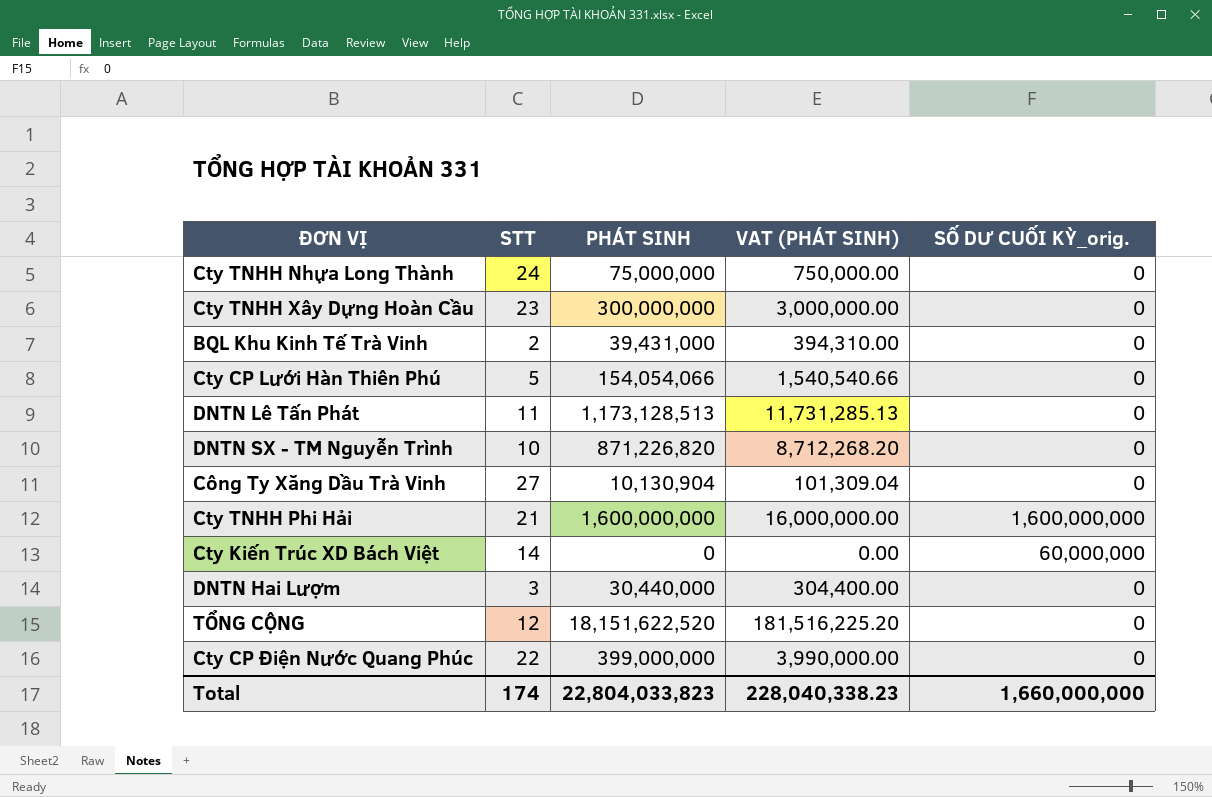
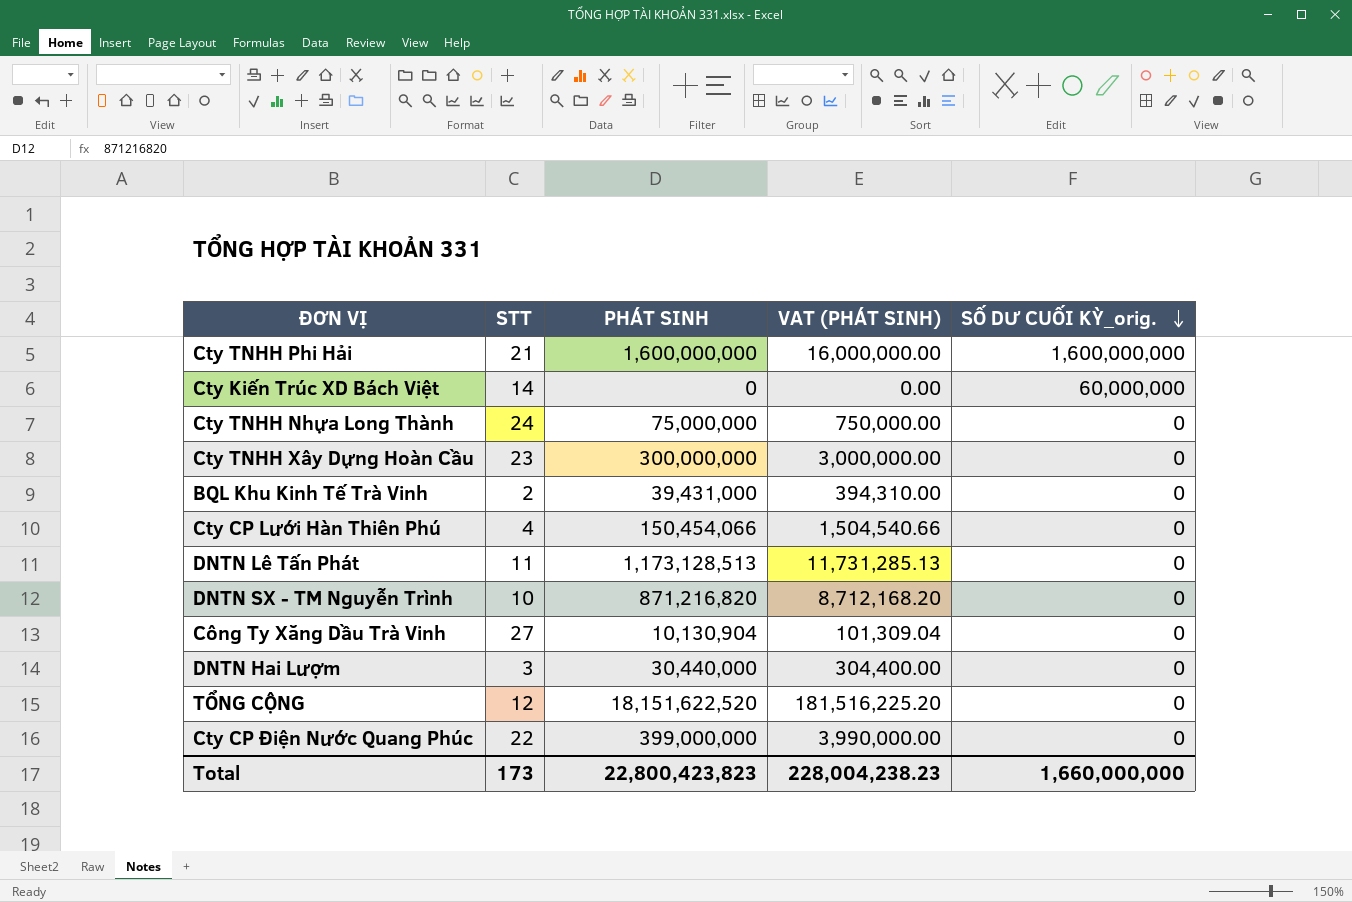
row order: none -> SỐ DƯ CUỐI KỲ_orig. descending
Cty CP Lưới Hàn Thiên Phú | STT: 5 -> 4
Cty CP Lưới Hàn Thiên Phú | PHÁT SINH: 154,054,066 -> 150,454,066
Cty CP Lưới Hàn Thiên Phú | VAT (PHÁT SINH): 1,540,540.66 -> 1,504,540.66
DNTN SX - TM Nguyễn Trình | PHÁT SINH: 871,226,820 -> 871,216,820
DNTN SX - TM Nguyễn Trình | VAT (PHÁT SINH): 8,712,268.20 -> 8,712,168.20
Total | STT: 174 -> 173
Total | PHÁT SINH: 22,804,033,823 -> 22,800,423,823
Total | VAT (PHÁT SINH): 228,040,338.23 -> 228,004,238.23

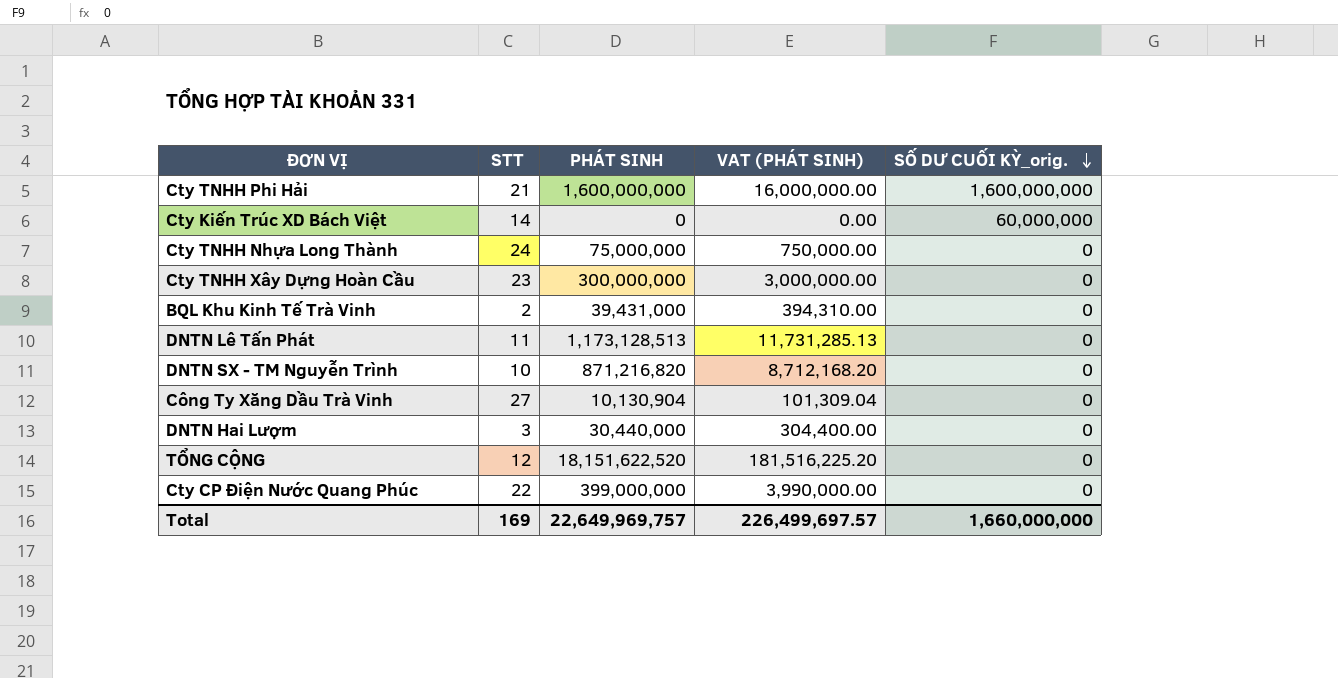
row Cty CP Lưới Hàn Thiên Phú: 4 | 150,454,066 | 1,504,540.66 | 0 -> none
Total | STT: 173 -> 169
Total | PHÁT SINH: 22,800,423,823 -> 22,649,969,757
Total | VAT (PHÁT SINH): 228,004,238.23 -> 226,499,697.57

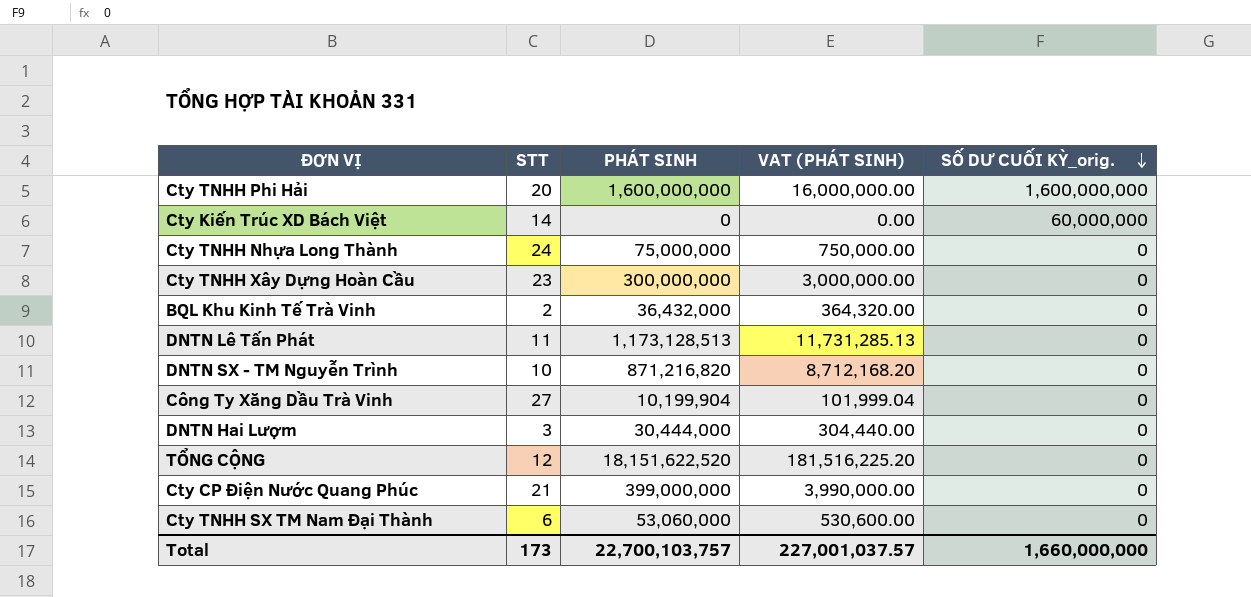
Cty TNHH Phi Hải | STT: 21 -> 20
BQL Khu Kinh Tế Trà Vinh | PHÁT SINH: 39,431,000 -> 36,432,000
BQL Khu Kinh Tế Trà Vinh | VAT (PHÁT SINH): 394,310.00 -> 364,320.00
Công Ty Xăng Dầu Trà Vinh | PHÁT SINH: 10,130,904 -> 10,199,904
Công Ty Xăng Dầu Trà Vinh | VAT (PHÁT SINH): 101,309.04 -> 101,999.04
DNTN Hai Lượm | PHÁT SINH: 30,440,000 -> 30,444,000
DNTN Hai Lượm | VAT (PHÁT SINH): 304,400.00 -> 304,440.00
Cty CP Điện Nước Quang Phúc | STT: 22 -> 21
row Cty TNHH SX TM Nam Đại Thành: none -> 6 | 53,060,000 | 530,600.00 | 0
Total | STT: 169 -> 173
Total | PHÁT SINH: 22,649,969,757 -> 22,700,103,757
Total | VAT (PHÁT SINH): 226,499,697.57 -> 227,001,037.57

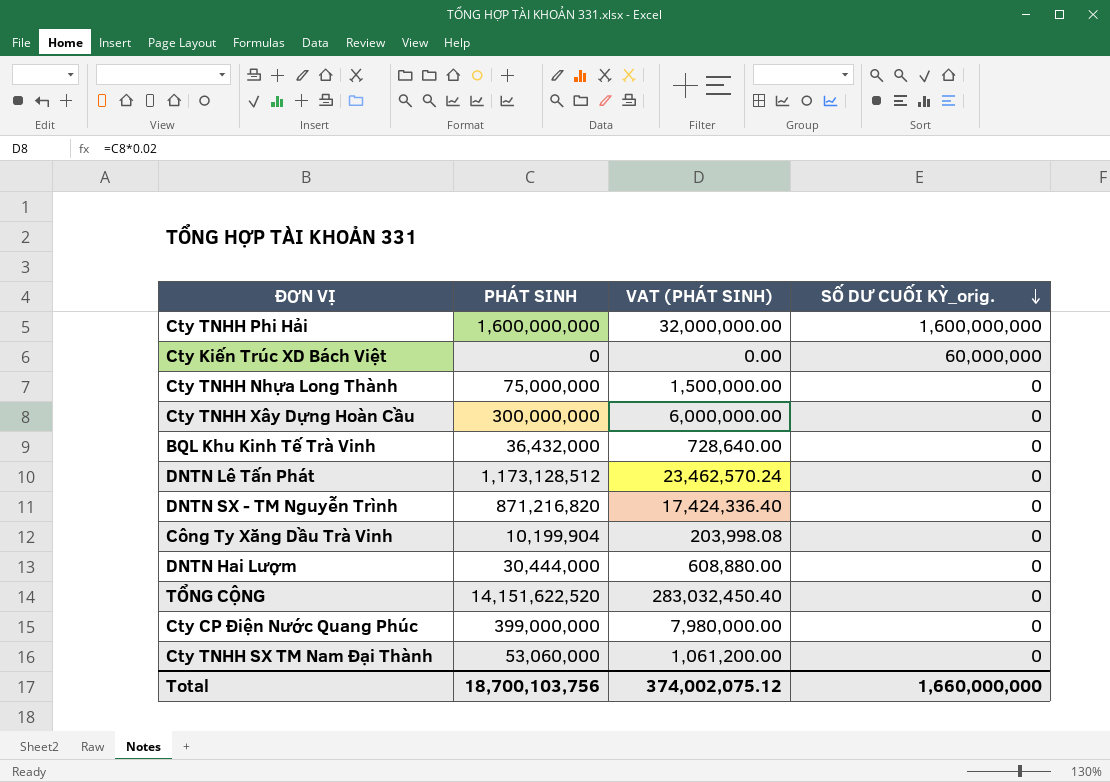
column STT | position: 2 -> none
column VAT (PHÁT SINH) | formula: [PHÁT SINH] * 0.01 -> [PHÁT SINH] * 0.02
DNTN Lê Tấn Phát | PHÁT SINH: 1,173,128,513 -> 1,173,128,512
TỔNG CỘNG | PHÁT SINH: 18,151,622,520 -> 14,151,622,520
Total | PHÁT SINH: 22,700,103,757 -> 18,700,103,756
Total | VAT (PHÁT SINH): 227,001,037.57 -> 374,002,075.12

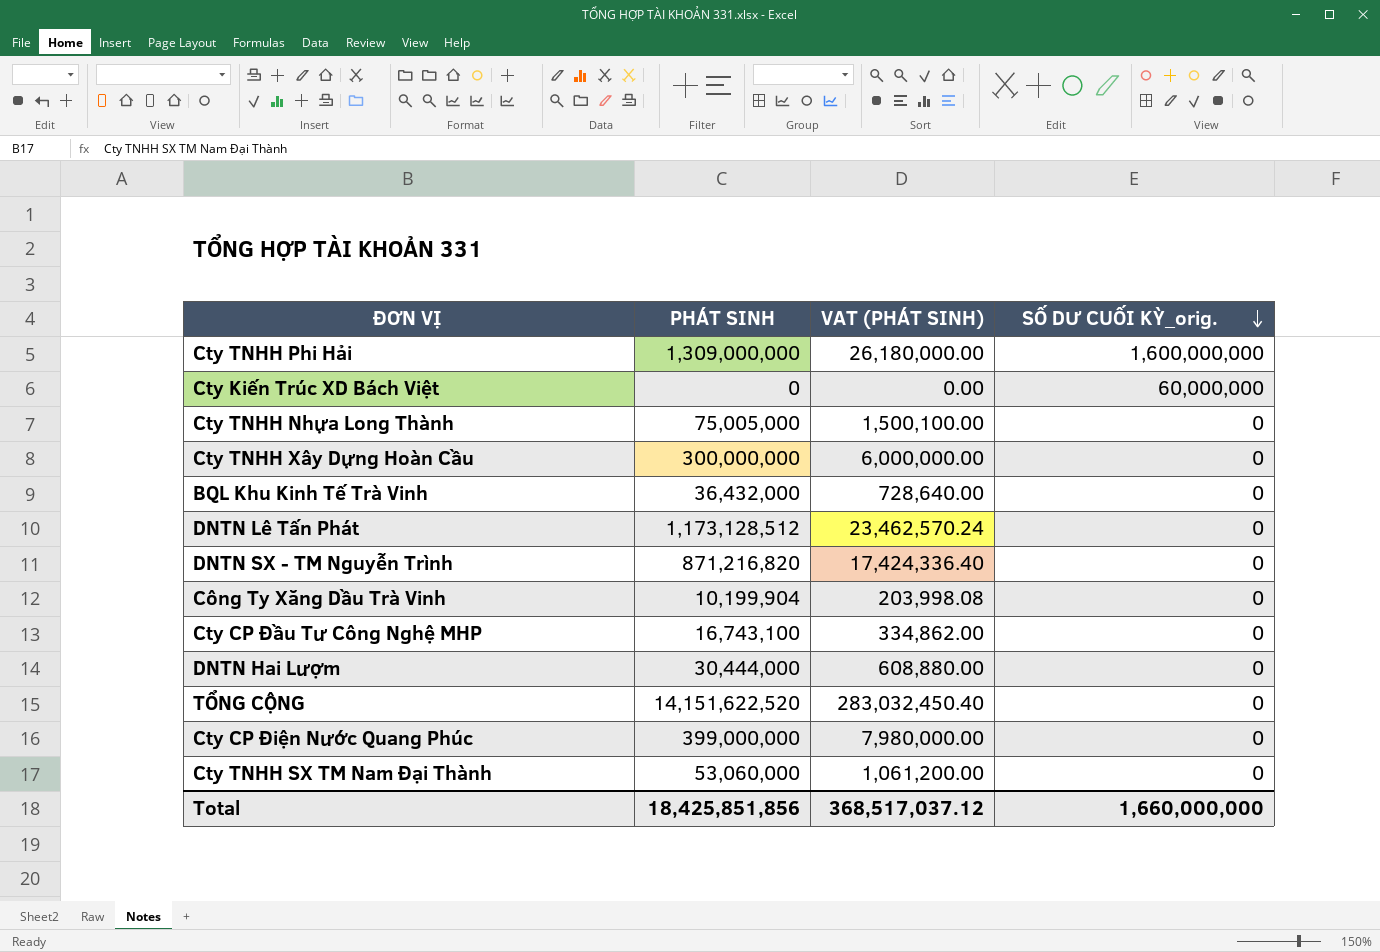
Cty TNHH Phi Hải | PHÁT SINH: 1,600,000,000 -> 1,309,000,000
Cty TNHH Phi Hải | VAT (PHÁT SINH): 32,000,000.00 -> 26,180,000.00
Cty TNHH Nhựa Long Thành | PHÁT SINH: 75,000,000 -> 75,005,000
Cty TNHH Nhựa Long Thành | VAT (PHÁT SINH): 1,500,000.00 -> 1,500,100.00
row Cty CP Đầu Tư Công Nghệ MHP: none -> 16,743,100 | 334,862.00 | 0
Total | PHÁT SINH: 18,700,103,756 -> 18,425,851,856
Total | VAT (PHÁT SINH): 374,002,075.12 -> 368,517,037.12

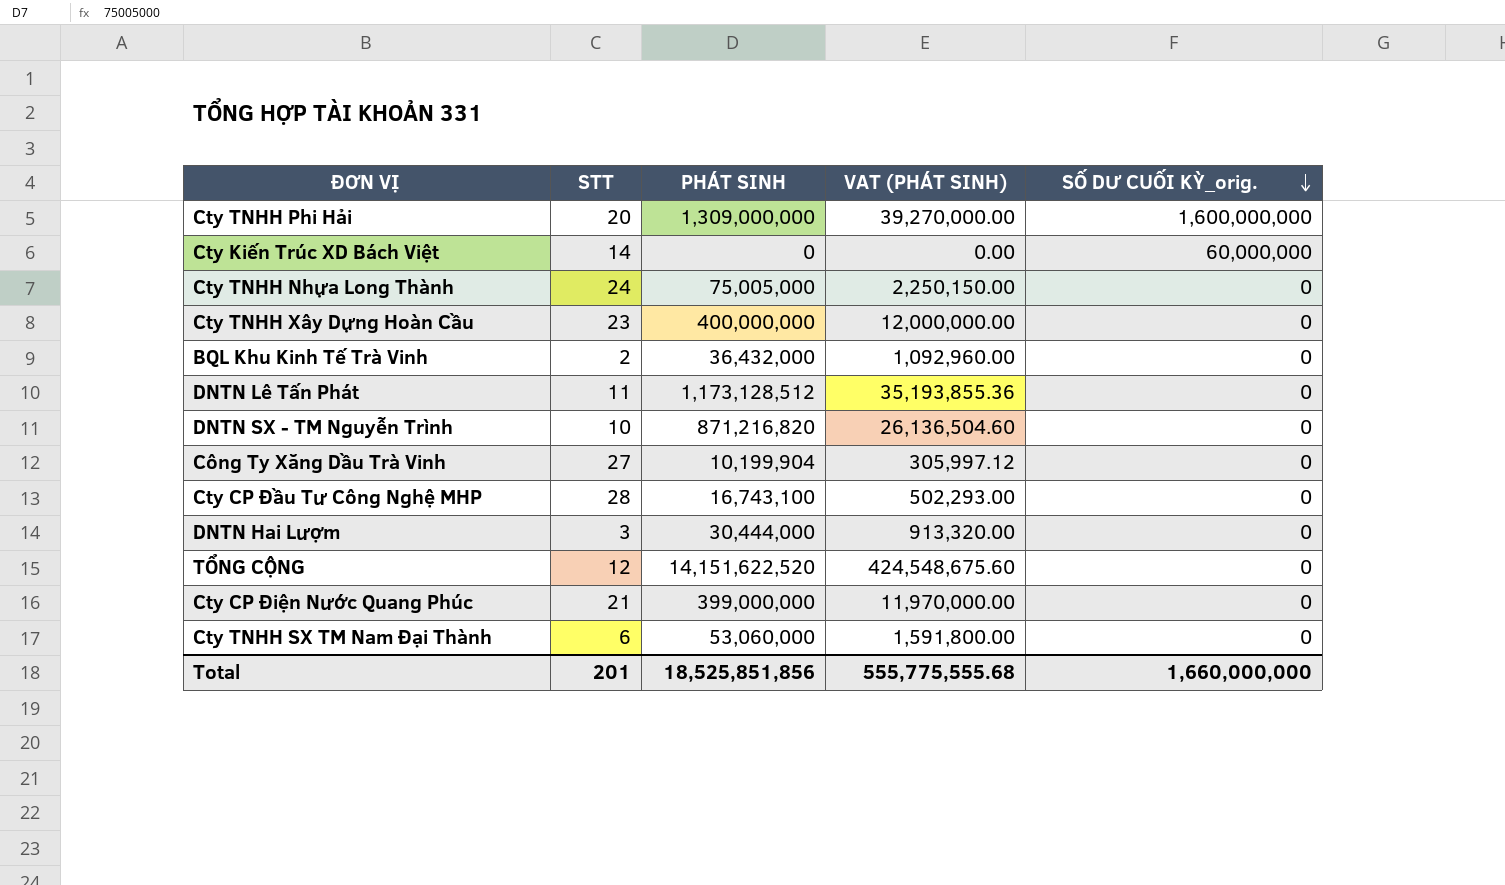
column STT | position: none -> 2
column VAT (PHÁT SINH) | formula: [PHÁT SINH] * 0.02 -> [PHÁT SINH] * 0.03
Cty TNHH Xây Dựng Hoàn Cầu | PHÁT SINH: 300,000,000 -> 400,000,000
Total | PHÁT SINH: 18,425,851,856 -> 18,525,851,856
Total | VAT (PHÁT SINH): 368,517,037.12 -> 555,775,555.68

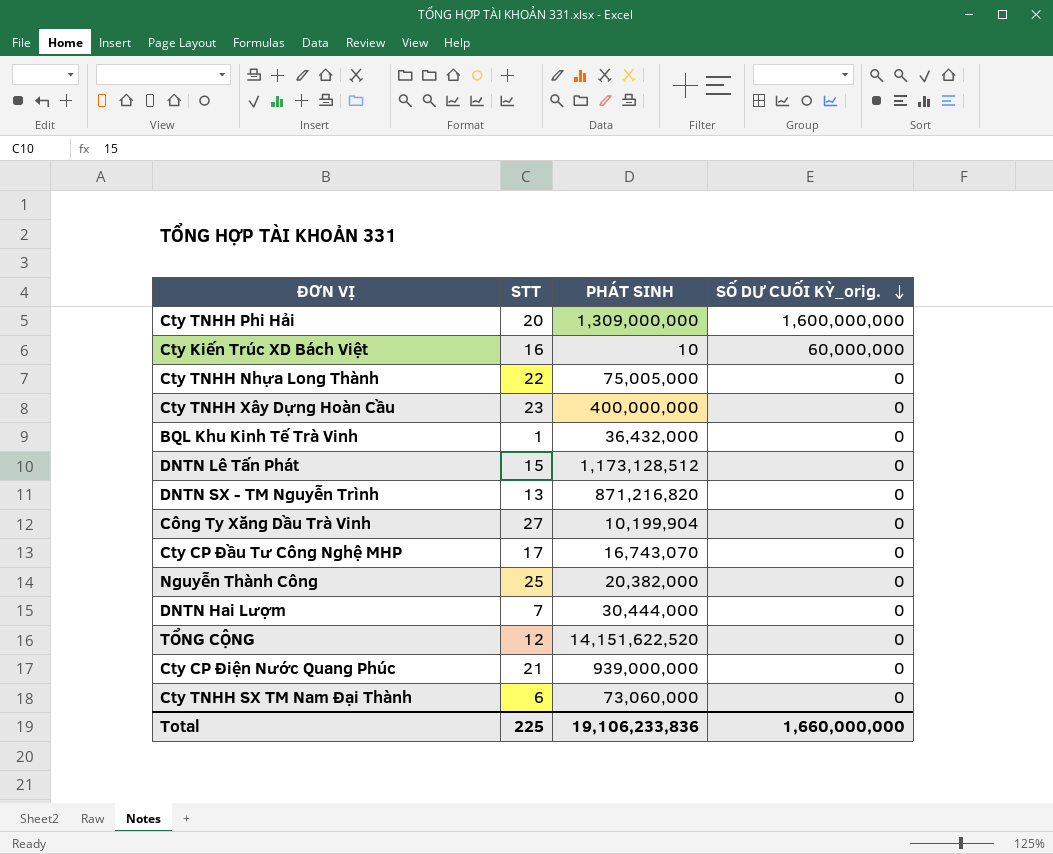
column VAT (PHÁT SINH) | formula: [PHÁT SINH] * 0.03 -> none
Cty Kiến Trúc XD Bách Việt | STT: 14 -> 16
Cty Kiến Trúc XD Bách Việt | PHÁT SINH: 0 -> 10
Cty TNHH Nhựa Long Thành | STT: 24 -> 22
BQL Khu Kinh Tế Trà Vinh | STT: 2 -> 1
DNTN Lê Tấn Phát | STT: 11 -> 15
DNTN SX - TM Nguyễn Trình | STT: 10 -> 13
Cty CP Đầu Tư Công Nghệ MHP | STT: 28 -> 17
Cty CP Đầu Tư Công Nghệ MHP | PHÁT SINH: 16,743,100 -> 16,743,070
row Nguyễn Thành Công: none -> 25 | 20,382,000 | 0
DNTN Hai Lượm | STT: 3 -> 7
Cty CP Điện Nước Quang Phúc | PHÁT SINH: 399,000,000 -> 939,000,000
Cty TNHH SX TM Nam Đại Thành | PHÁT SINH: 53,060,000 -> 73,060,000
Total | STT: 201 -> 225
Total | PHÁT SINH: 18,525,851,856 -> 19,106,233,836

